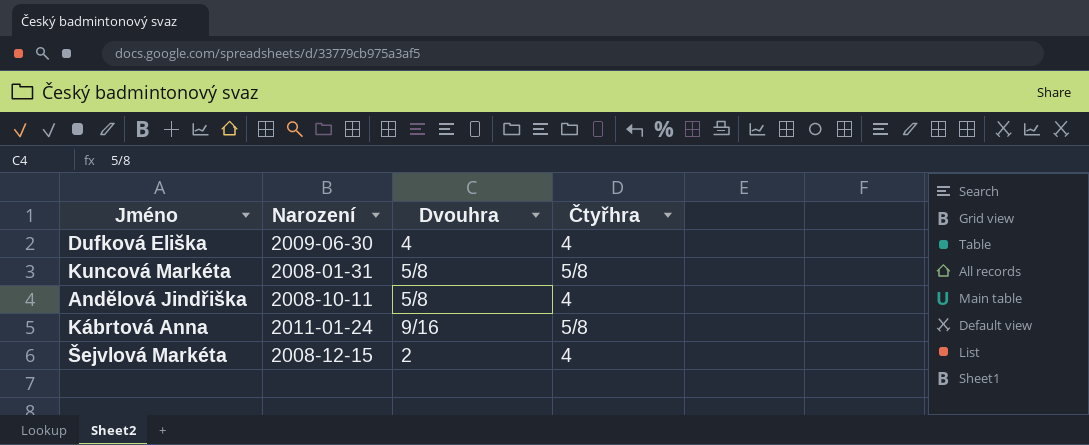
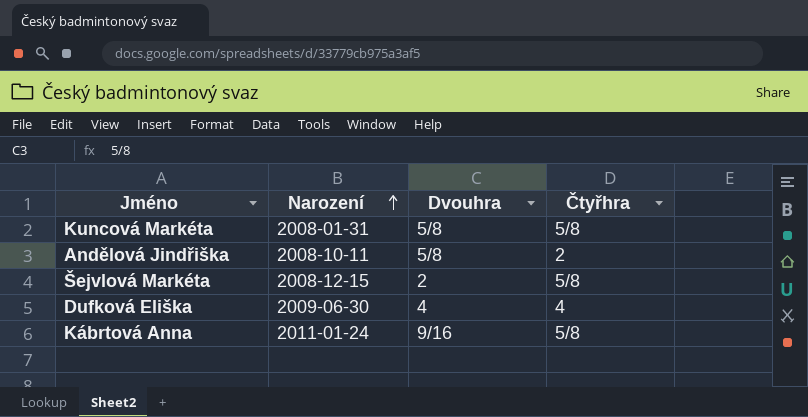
row order: none -> Narození ascending
Andělová Jindřiška | Čtyřhra: 4 -> 2
Šejvlová Markéta | Čtyřhra: 4 -> 5/8

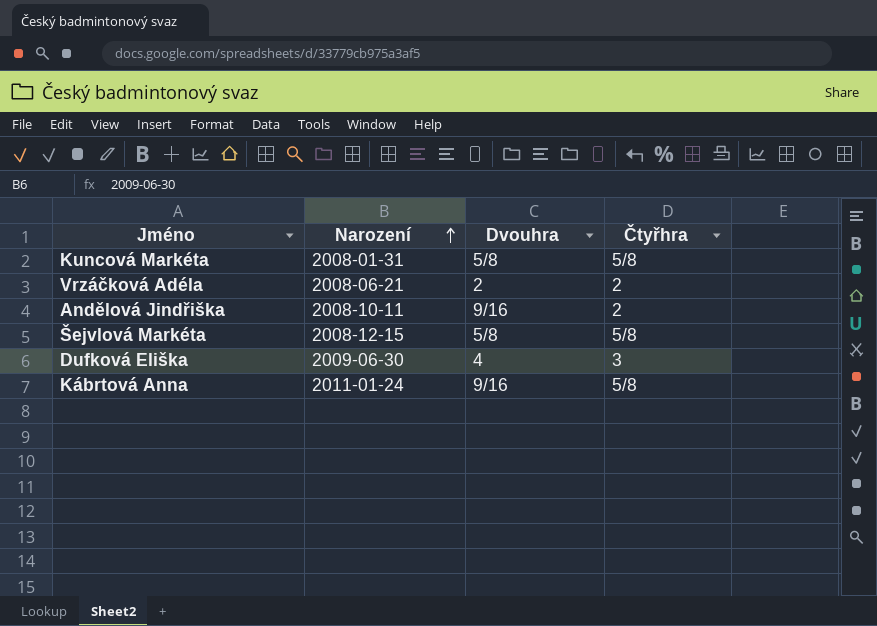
row Vrzáčková Adéla: none -> 2008-06-21 | 2 | 2
Andělová Jindřiška | Dvouhra: 5/8 -> 9/16
Šejvlová Markéta | Dvouhra: 2 -> 5/8
Dufková Eliška | Čtyřhra: 4 -> 3

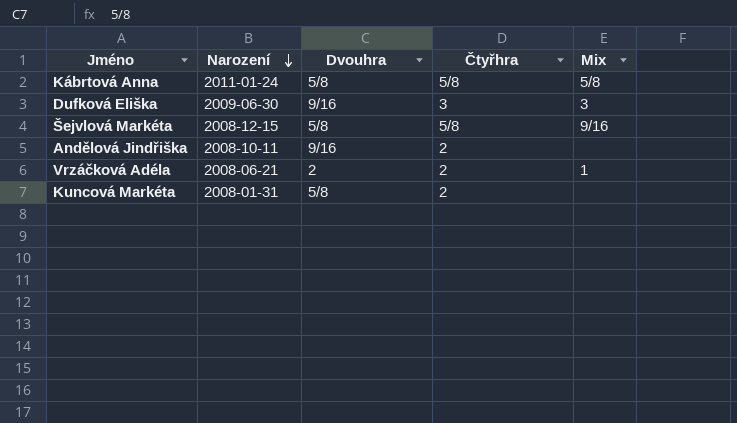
row order: Narození ascending -> Narození descending
column Mix | position: none -> 5
Kábrtová Anna | Dvouhra: 9/16 -> 5/8
Dufková Eliška | Dvouhra: 4 -> 9/16
Kuncová Markéta | Čtyřhra: 5/8 -> 2

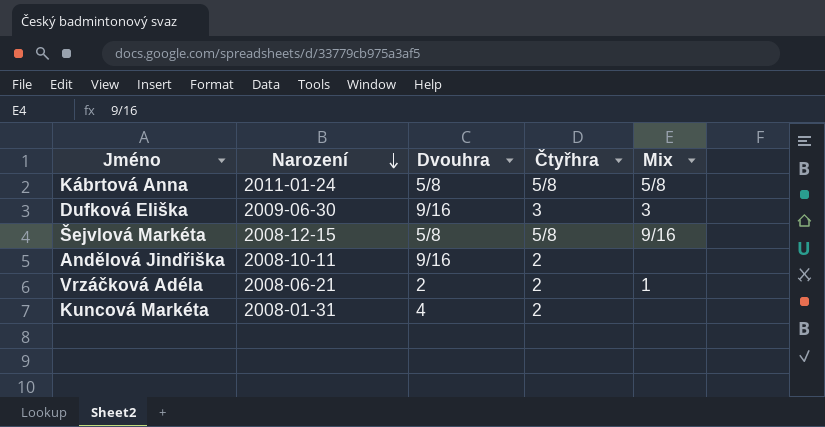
Kuncová Markéta | Dvouhra: 5/8 -> 4

